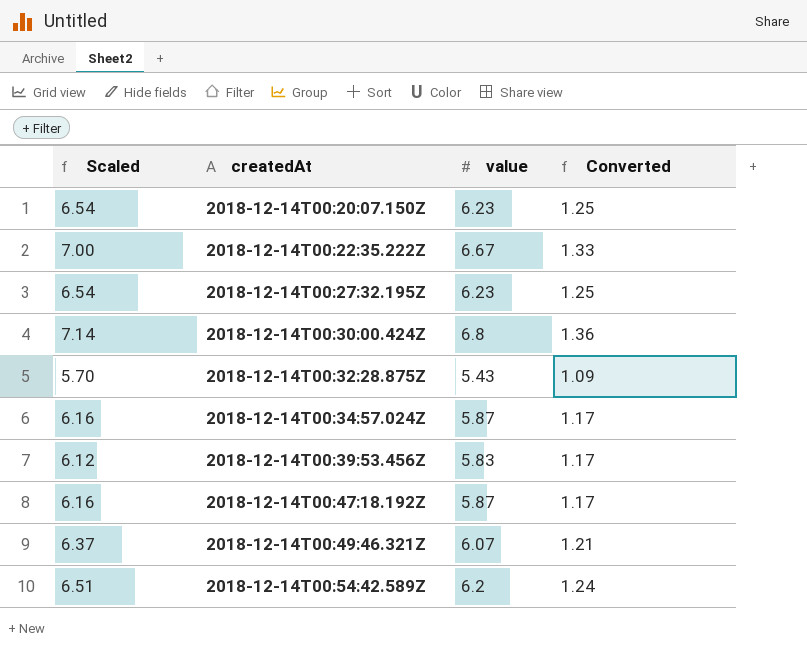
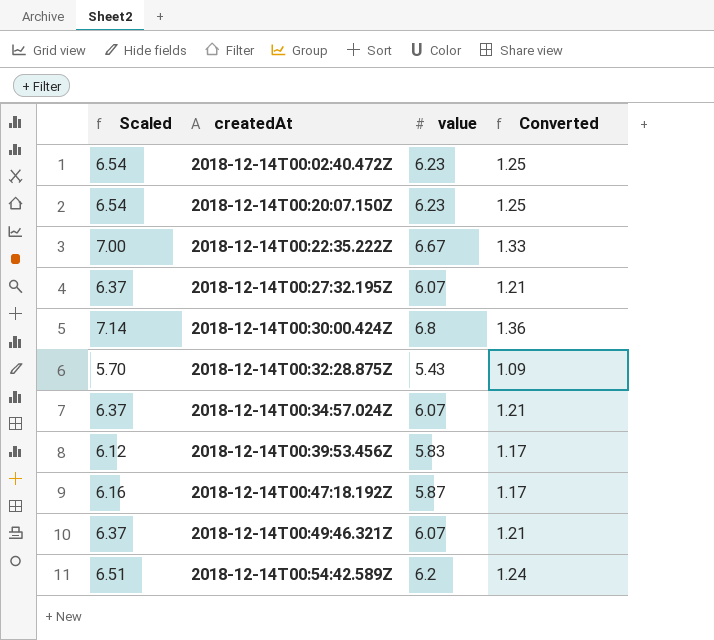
row 2018-12-14T00:02:40.472Z: none -> 6.54 | 6.23 | 1.25
2018-12-14T00:27:32.195Z | Scaled: 6.54 -> 6.37
2018-12-14T00:27:32.195Z | value: 6.23 -> 6.07
2018-12-14T00:27:32.195Z | Converted: 1.25 -> 1.21
2018-12-14T00:34:57.024Z | Scaled: 6.16 -> 6.37
2018-12-14T00:34:57.024Z | value: 5.87 -> 6.07
2018-12-14T00:34:57.024Z | Converted: 1.17 -> 1.21

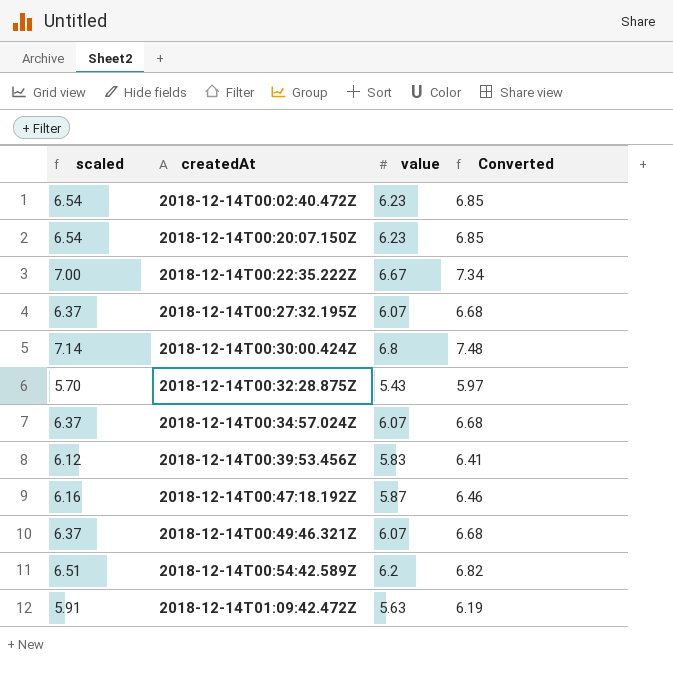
column name: Scaled -> scaled
column Converted | formula: [value] * 0.2 -> [value] * 1.1
row 2018-12-14T01:09:42.472Z: none -> 5.91 | 5.63 | 6.19

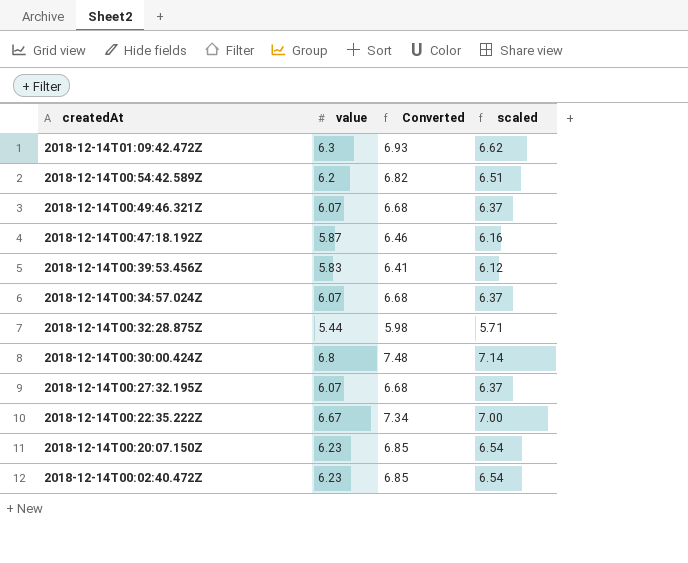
row order: createdAt ascending -> createdAt descending
column scaled | position: 1 -> 4
2018-12-14T01:09:42.472Z | value: 5.63 -> 6.3
2018-12-14T01:09:42.472Z | Converted: 6.19 -> 6.93
2018-12-14T01:09:42.472Z | scaled: 5.91 -> 6.62
2018-12-14T00:32:28.875Z | value: 5.43 -> 5.44
2018-12-14T00:32:28.875Z | Converted: 5.97 -> 5.98
2018-12-14T00:32:28.875Z | scaled: 5.70 -> 5.71

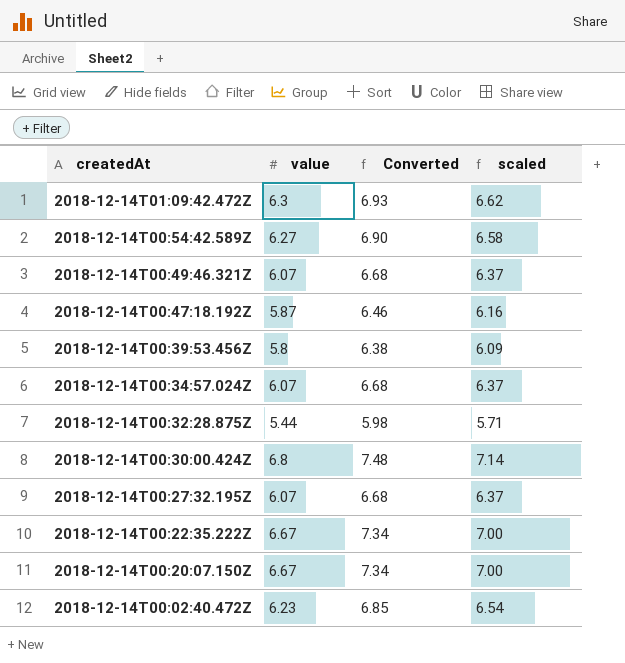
2018-12-14T00:54:42.589Z | value: 6.2 -> 6.27
2018-12-14T00:54:42.589Z | Converted: 6.82 -> 6.90
2018-12-14T00:54:42.589Z | scaled: 6.51 -> 6.58
2018-12-14T00:39:53.456Z | value: 5.83 -> 5.8
2018-12-14T00:39:53.456Z | Converted: 6.41 -> 6.38
2018-12-14T00:39:53.456Z | scaled: 6.12 -> 6.09
2018-12-14T00:20:07.150Z | value: 6.23 -> 6.67
2018-12-14T00:20:07.150Z | Converted: 6.85 -> 7.34
2018-12-14T00:20:07.150Z | scaled: 6.54 -> 7.00

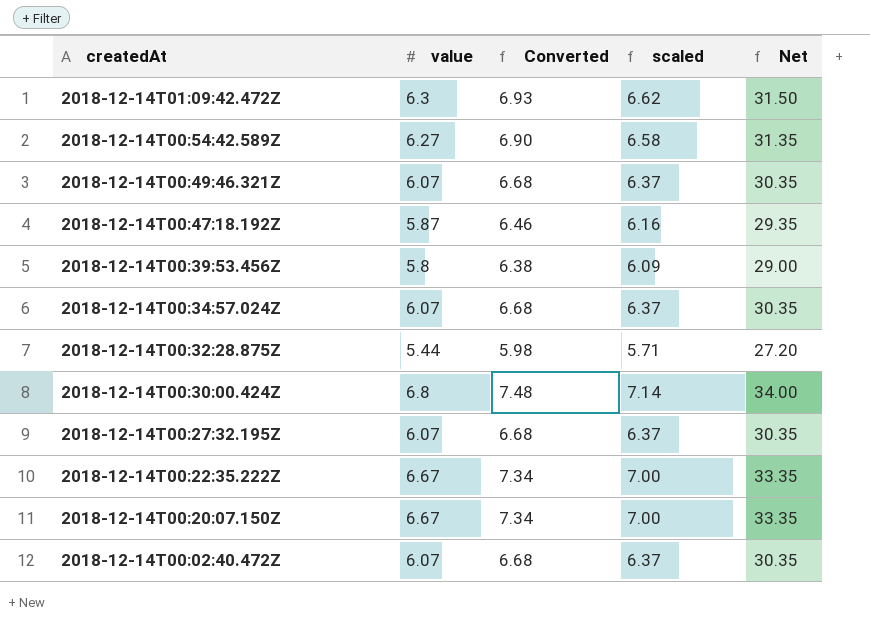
column Net | formula: none -> [value] * 5
2018-12-14T00:02:40.472Z | value: 6.23 -> 6.07
2018-12-14T00:02:40.472Z | Converted: 6.85 -> 6.68
2018-12-14T00:02:40.472Z | scaled: 6.54 -> 6.37

